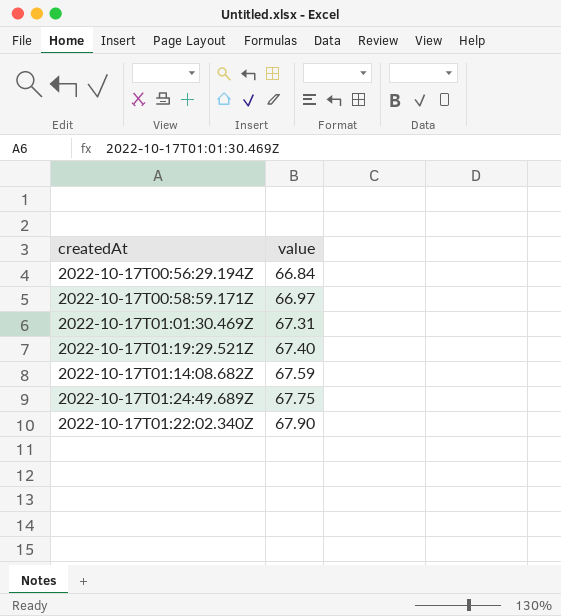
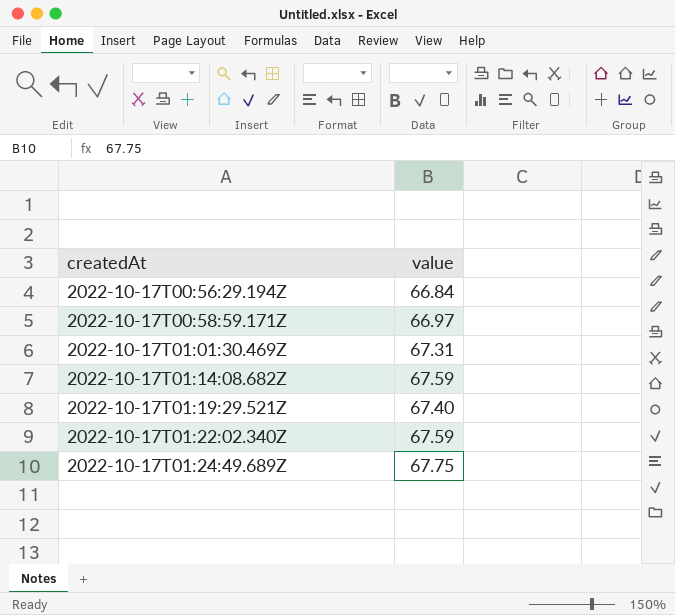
row order: value ascending -> createdAt ascending
2022-10-17T01:22:02.340Z | value: 67.90 -> 67.59

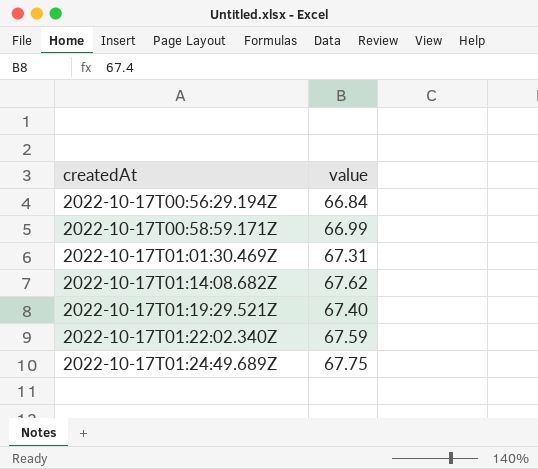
2022-10-17T00:58:59.171Z | value: 66.97 -> 66.99
2022-10-17T01:14:08.682Z | value: 67.59 -> 67.62

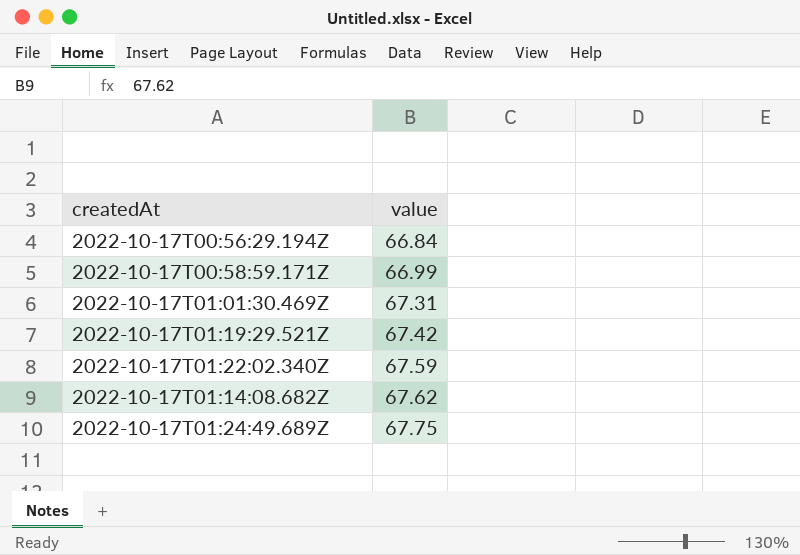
row order: createdAt ascending -> value ascending
2022-10-17T01:19:29.521Z | value: 67.40 -> 67.42

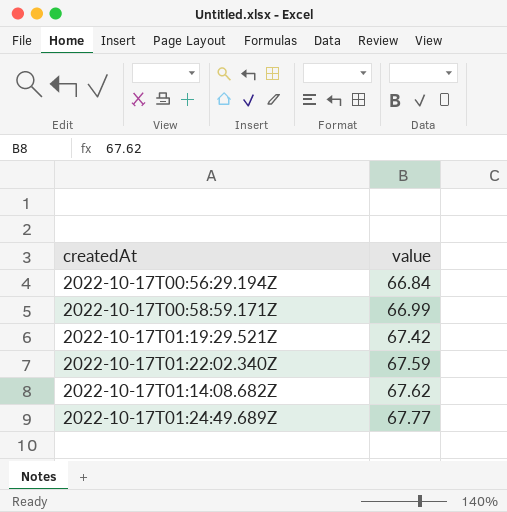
row 2022-10-17T01:01:30.469Z: 67.31 -> none
2022-10-17T01:24:49.689Z | value: 67.75 -> 67.77

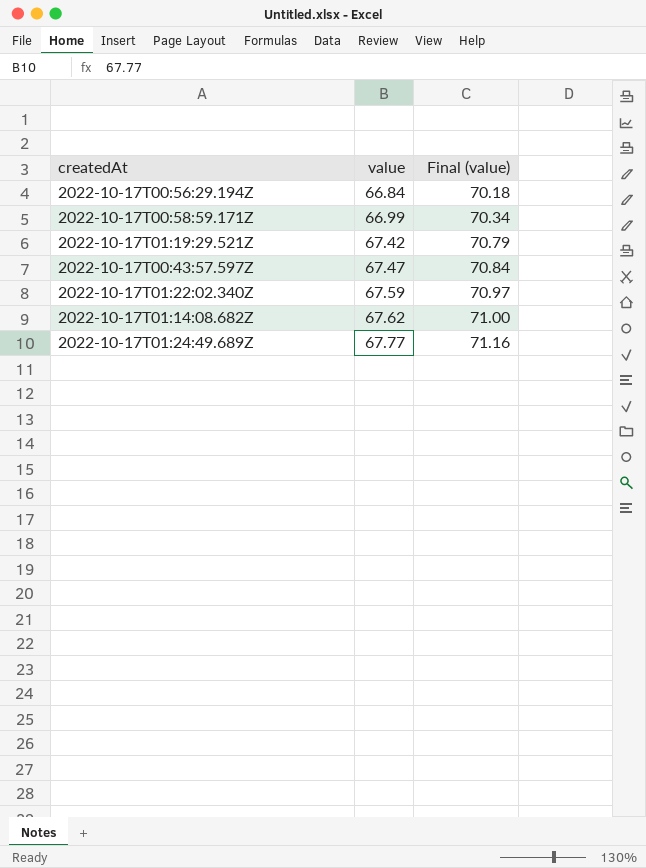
column Final (value) | formula: none -> [value] * 1.05
row 2022-10-17T00:43:57.597Z: none -> 67.47 | 70.84

